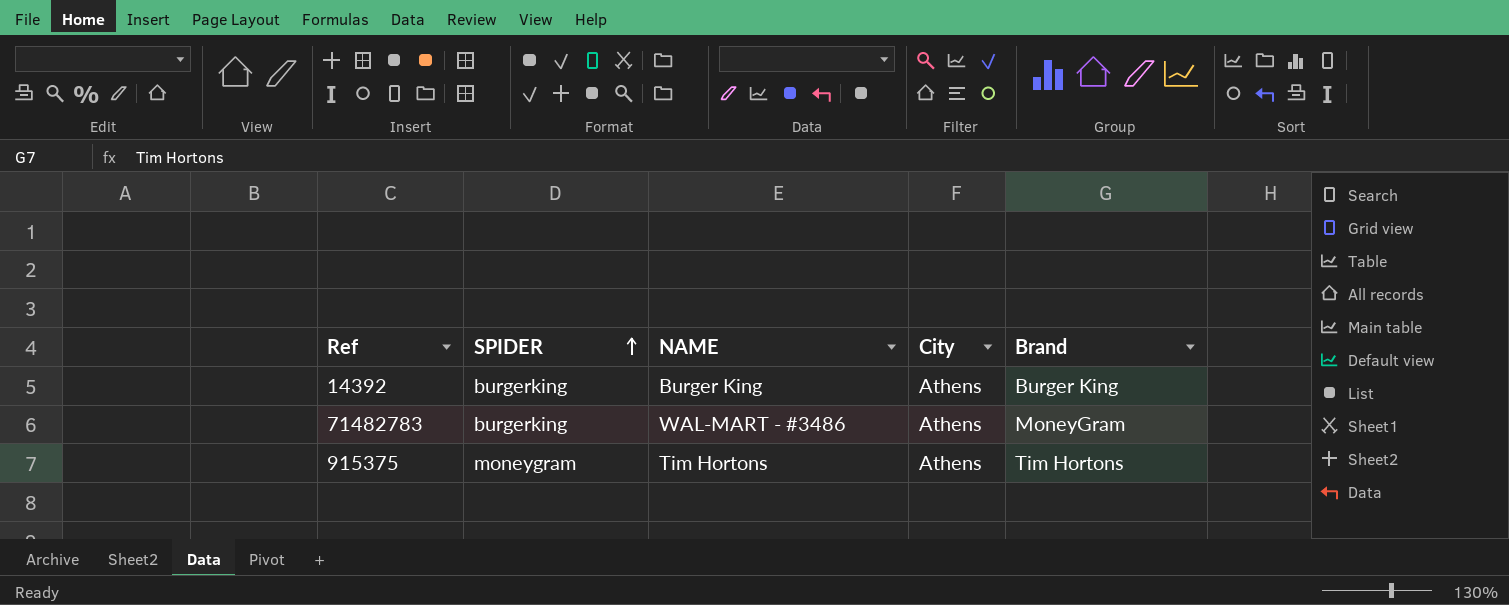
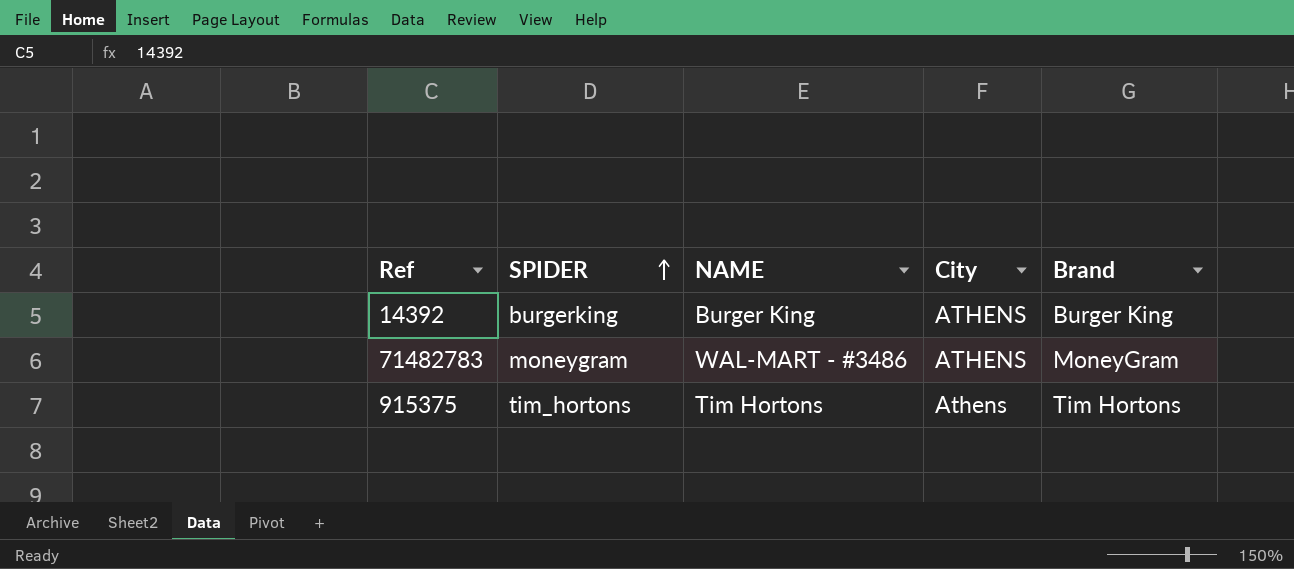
14392 | City: Athens -> ATHENS
71482783 | SPIDER: burgerking -> moneygram
71482783 | City: Athens -> ATHENS
915375 | SPIDER: moneygram -> tim_hortons

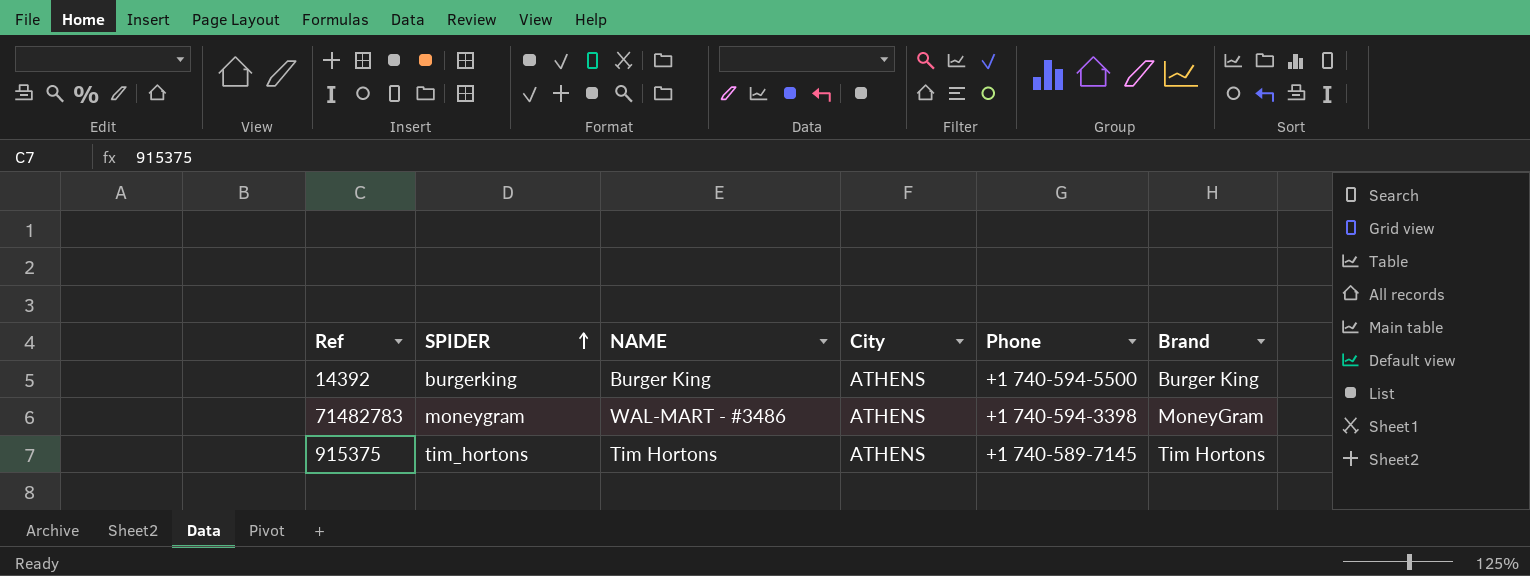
column Phone | position: none -> 5
915375 | City: Athens -> ATHENS

